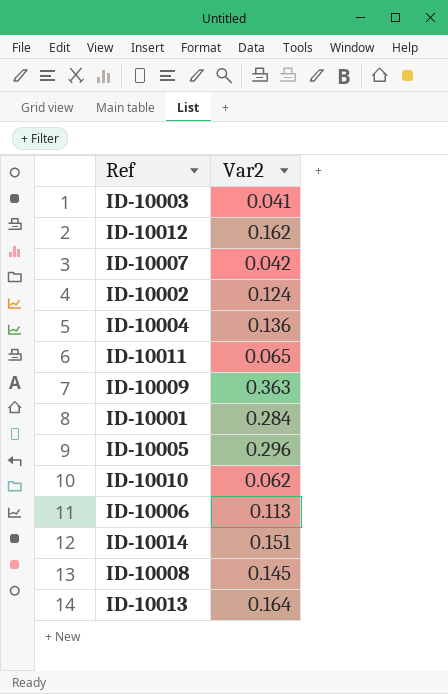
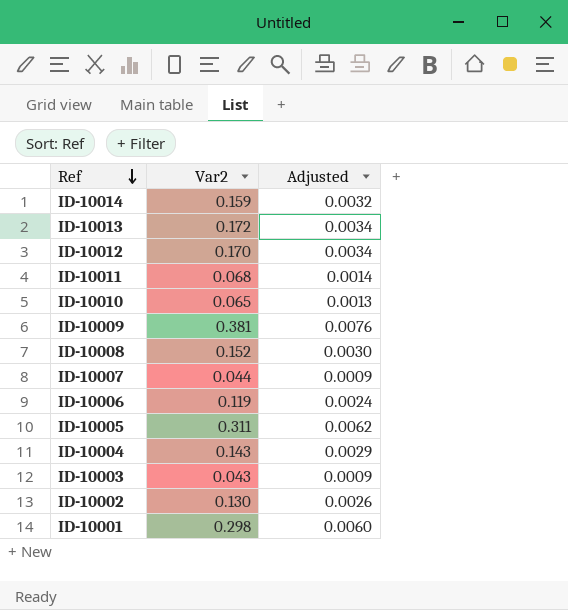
row order: none -> Ref descending
column Adjusted | formula: none -> [Var2] * 0.02
ID-10014 | Var2: 0.151 -> 0.159
ID-10013 | Var2: 0.164 -> 0.172
ID-10012 | Var2: 0.162 -> 0.170
ID-10011 | Var2: 0.065 -> 0.068
ID-10010 | Var2: 0.062 -> 0.065
ID-10009 | Var2: 0.363 -> 0.381
ID-10008 | Var2: 0.145 -> 0.152
ID-10007 | Var2: 0.042 -> 0.044
ID-10006 | Var2: 0.113 -> 0.119
ID-10005 | Var2: 0.296 -> 0.311
ID-10004 | Var2: 0.136 -> 0.143
ID-10003 | Var2: 0.041 -> 0.043
ID-10002 | Var2: 0.124 -> 0.130
ID-10001 | Var2: 0.284 -> 0.298

